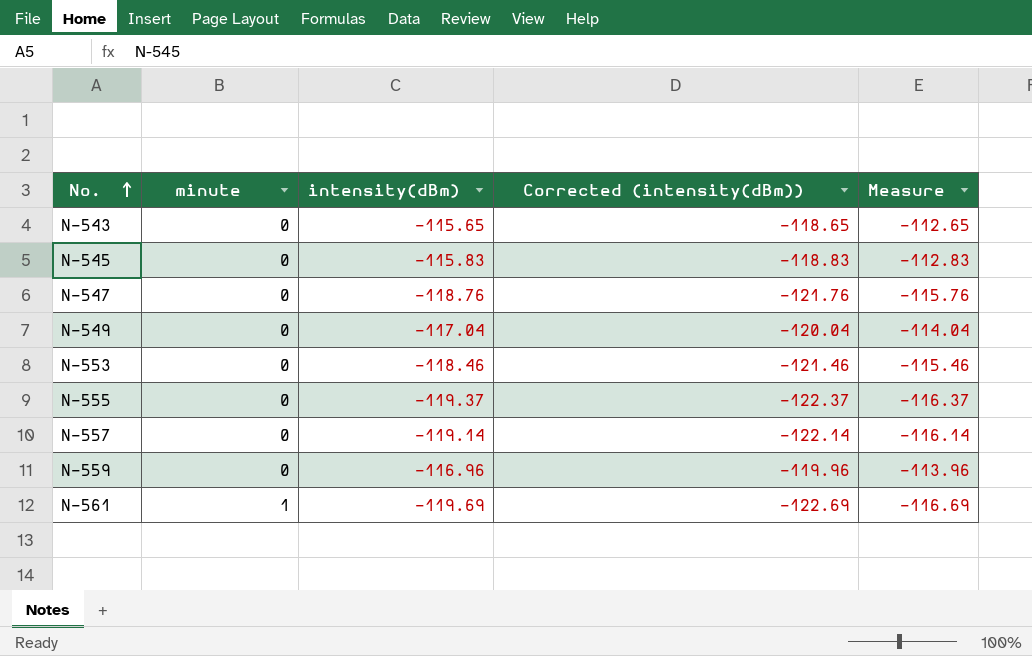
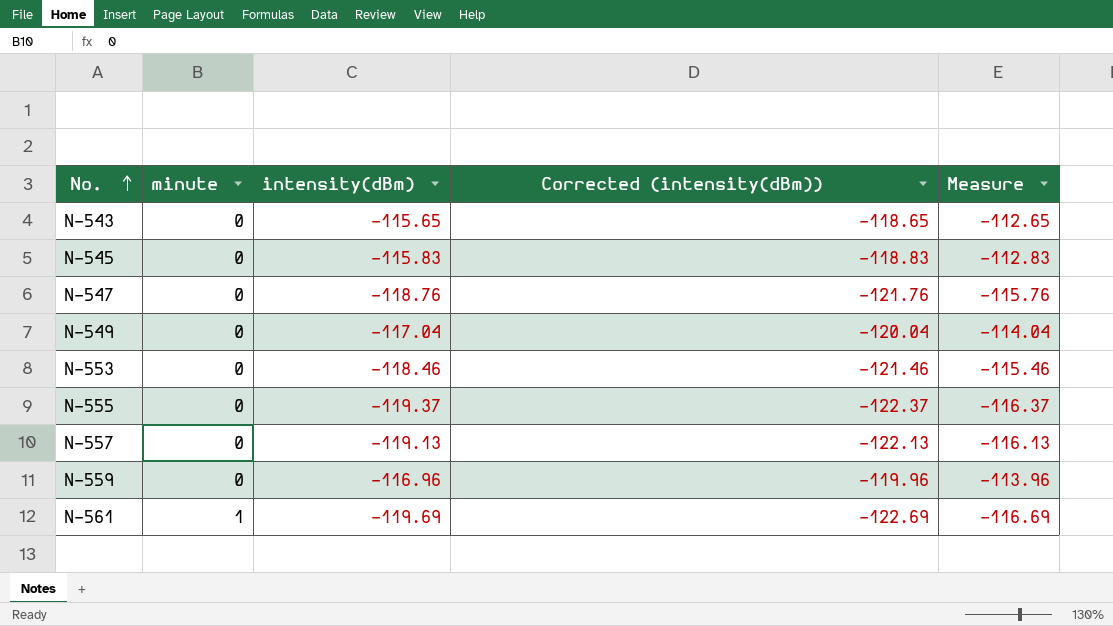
N-557 | intensity(dBm): -119.14 -> -119.13
N-557 | Corrected (intensity(dBm)): -122.14 -> -122.13
N-557 | Measure: -116.14 -> -116.13

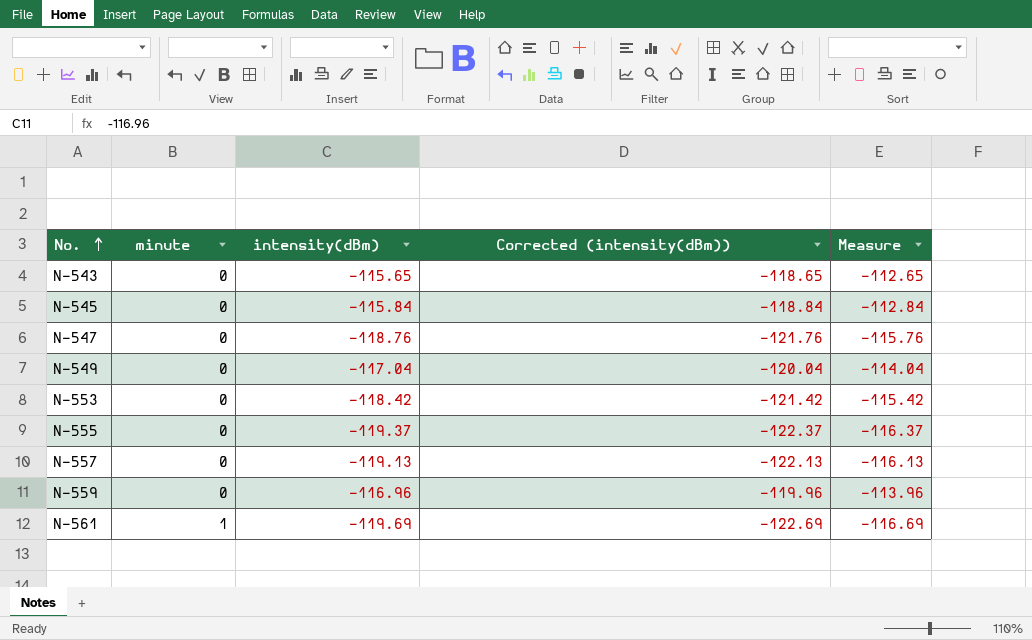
N-545 | intensity(dBm): -115.83 -> -115.84
N-545 | Corrected (intensity(dBm)): -118.83 -> -118.84
N-545 | Measure: -112.83 -> -112.84
N-553 | intensity(dBm): -118.46 -> -118.42
N-553 | Corrected (intensity(dBm)): -121.46 -> -121.42
N-553 | Measure: -115.46 -> -115.42

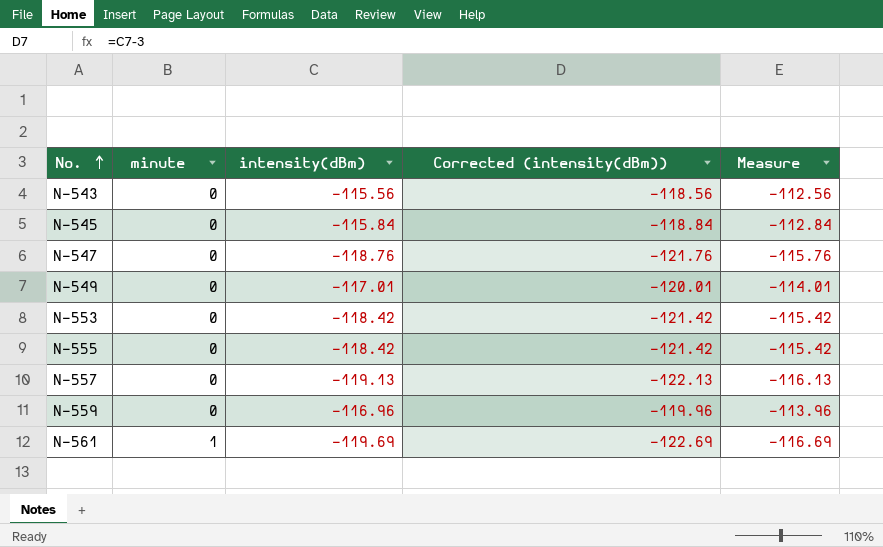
N-543 | intensity(dBm): -115.65 -> -115.56
N-543 | Corrected (intensity(dBm)): -118.65 -> -118.56
N-543 | Measure: -112.65 -> -112.56
N-549 | intensity(dBm): -117.04 -> -117.01
N-549 | Corrected (intensity(dBm)): -120.04 -> -120.01
N-549 | Measure: -114.04 -> -114.01
N-555 | intensity(dBm): -119.37 -> -118.42
N-555 | Corrected (intensity(dBm)): -122.37 -> -121.42
N-555 | Measure: -116.37 -> -115.42

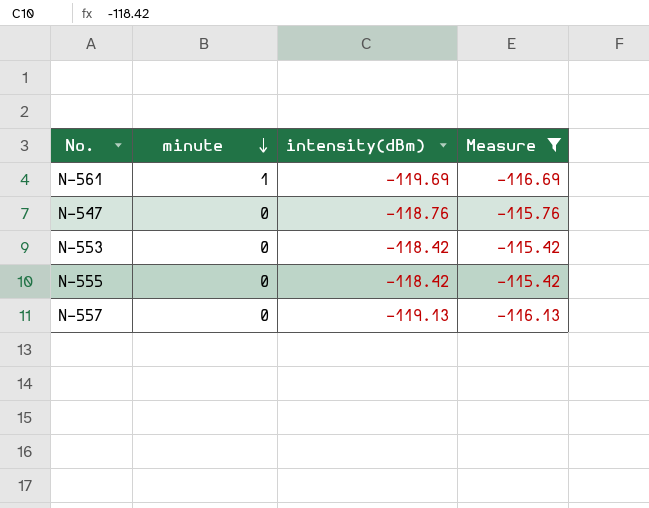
filter: none -> Measure <= -115.42
row order: No. ascending -> minute descending
column Corrected (intensity(dBm)) | formula: [intensity(dBm)] - 3 -> none

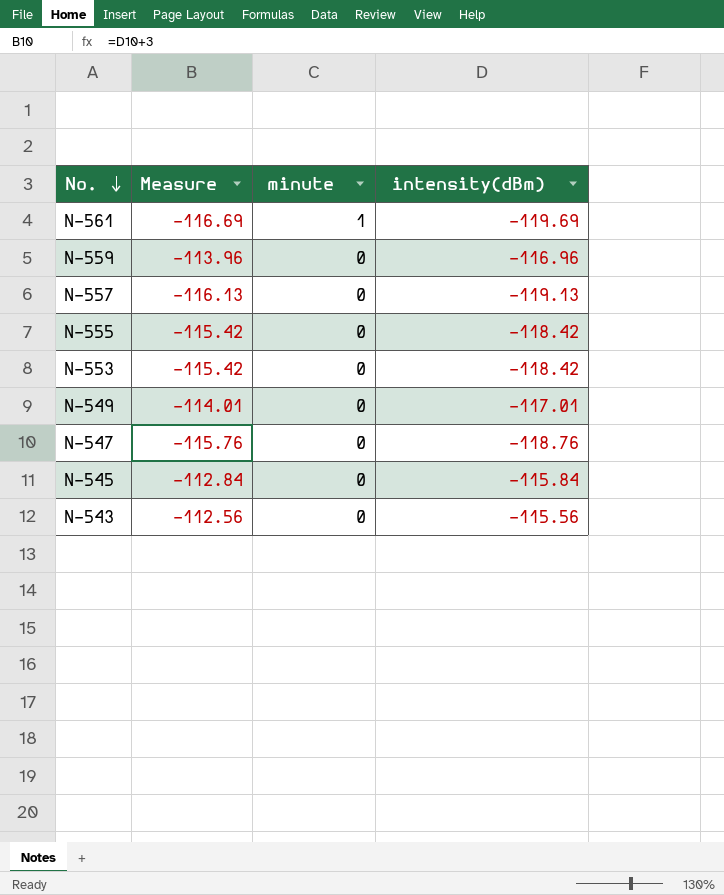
filter: Measure <= -115.42 -> none
row order: minute descending -> No. descending
column Measure | position: 4 -> 2

